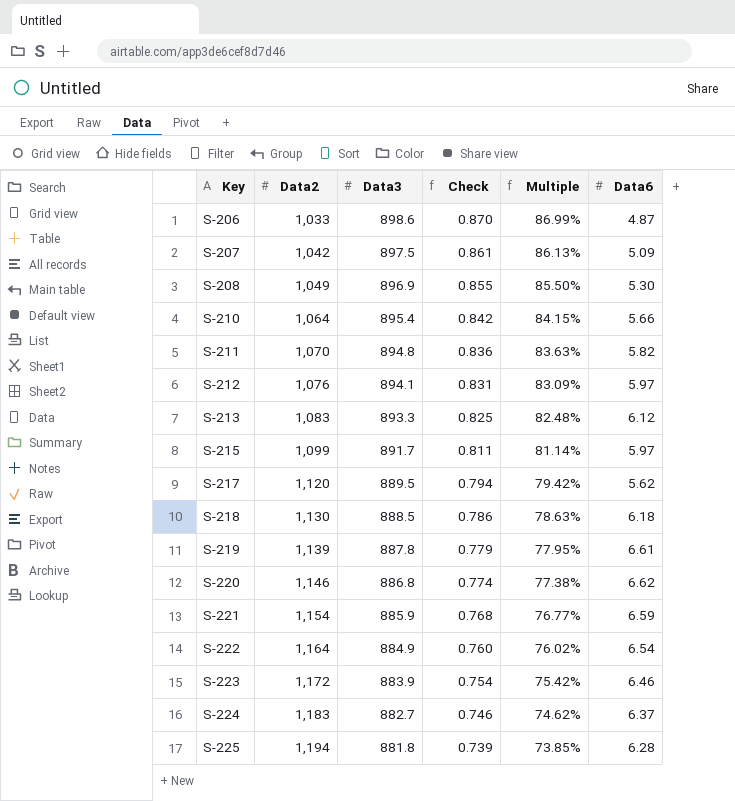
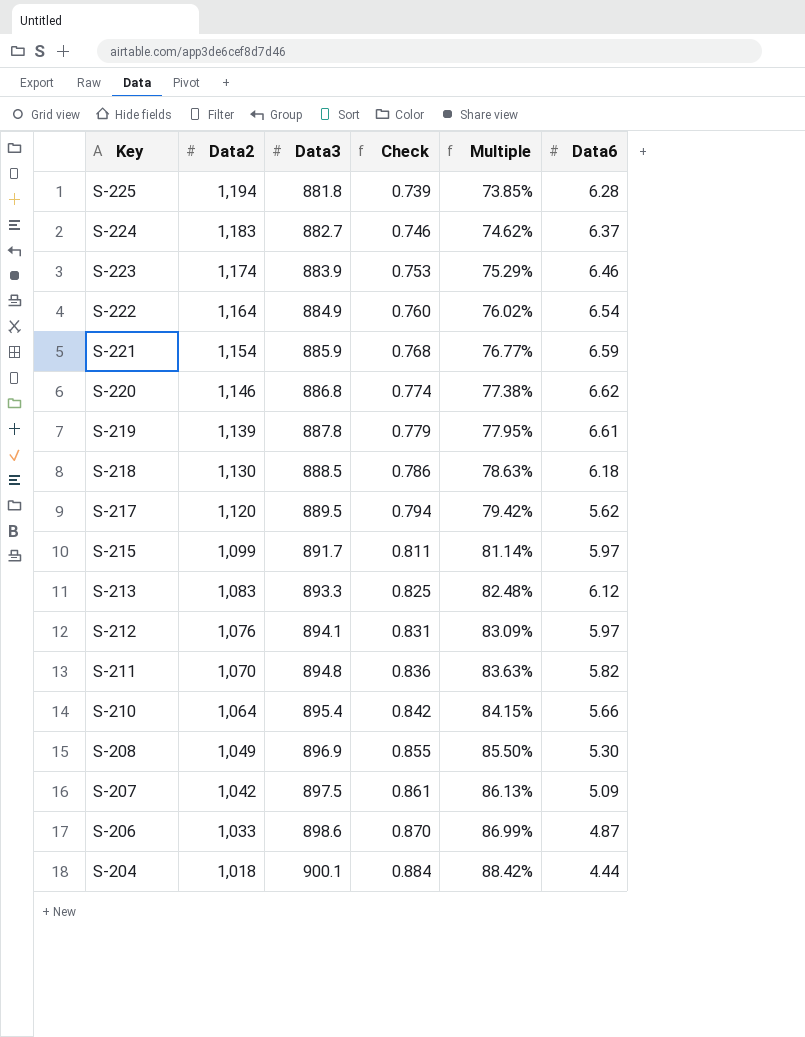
row order: Key ascending -> Key descending
S-223 | Data2: 1,172 -> 1,174
S-223 | Check: 0.754 -> 0.753
S-223 | Multiple: 75.42% -> 75.29%
row S-204: none -> 1,018 | 900.1 | 0.884 | 88.42% | 4.44

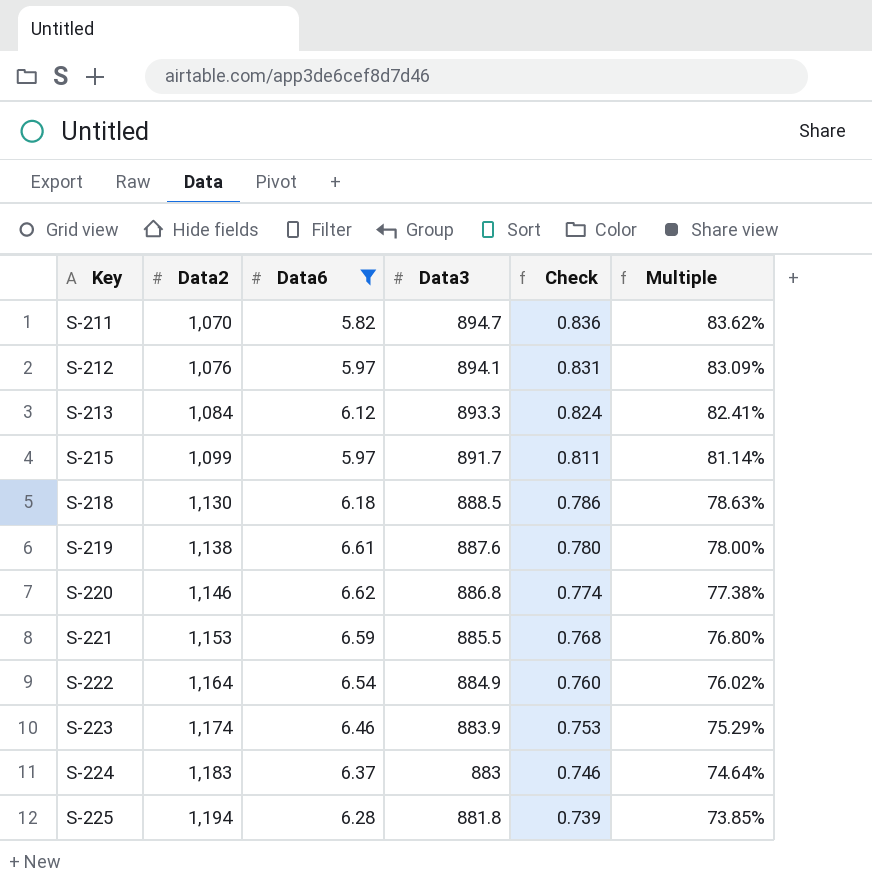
filter: none -> Data6 >= 5.82
row order: Key descending -> Key ascending
column Data6 | position: 6 -> 3
S-211 | Data3: 894.8 -> 894.7
S-211 | Multiple: 83.63% -> 83.62%
S-213 | Data2: 1,083 -> 1,084
S-213 | Check: 0.825 -> 0.824
S-213 | Multiple: 82.48% -> 82.41%
S-219 | Data2: 1,139 -> 1,138
S-219 | Data3: 887.8 -> 887.6
S-219 | Check: 0.779 -> 0.780
S-219 | Multiple: 77.95% -> 78.00%
S-221 | Data2: 1,154 -> 1,153
S-221 | Data3: 885.9 -> 885.5
S-221 | Multiple: 76.77% -> 76.80%
S-224 | Data3: 882.7 -> 883
S-224 | Multiple: 74.62% -> 74.64%

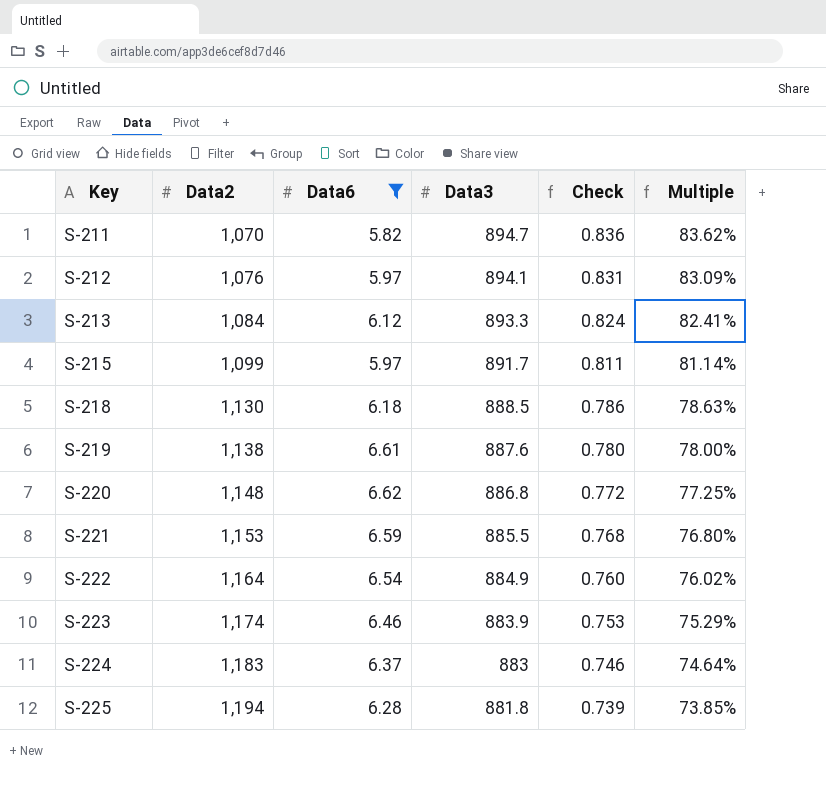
S-220 | Data2: 1,146 -> 1,148
S-220 | Check: 0.774 -> 0.772
S-220 | Multiple: 77.38% -> 77.25%

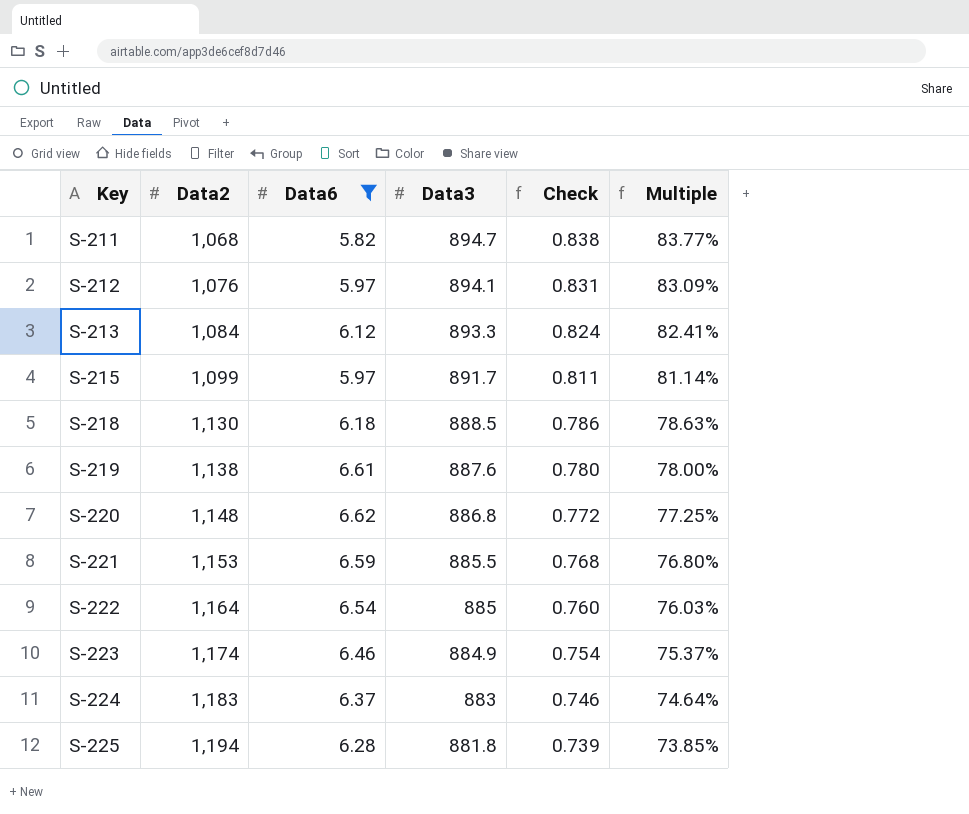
S-211 | Data2: 1,070 -> 1,068
S-211 | Check: 0.836 -> 0.838
S-211 | Multiple: 83.62% -> 83.77%
S-222 | Data3: 884.9 -> 885
S-222 | Multiple: 76.02% -> 76.03%
S-223 | Data3: 883.9 -> 884.9
S-223 | Check: 0.753 -> 0.754
S-223 | Multiple: 75.29% -> 75.37%

